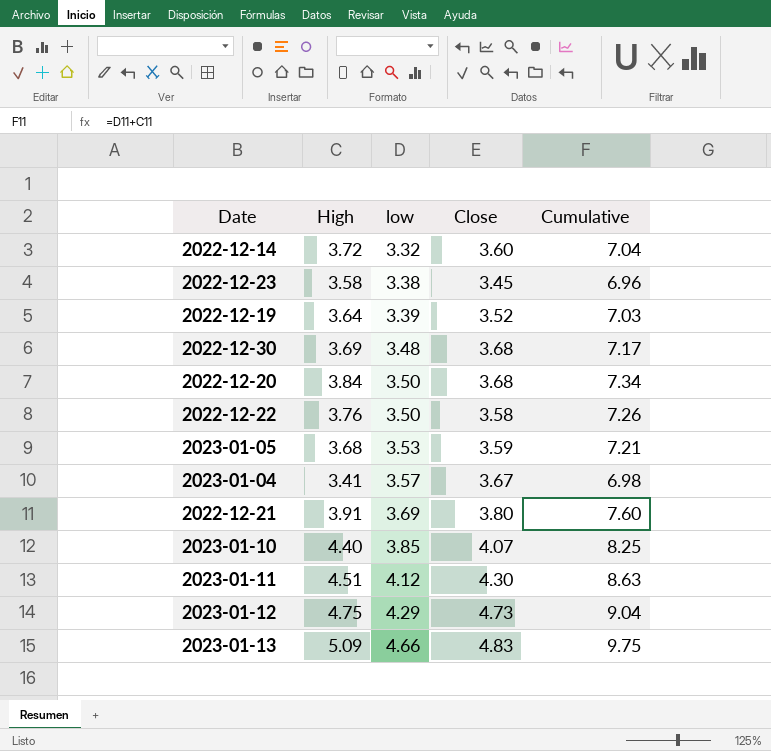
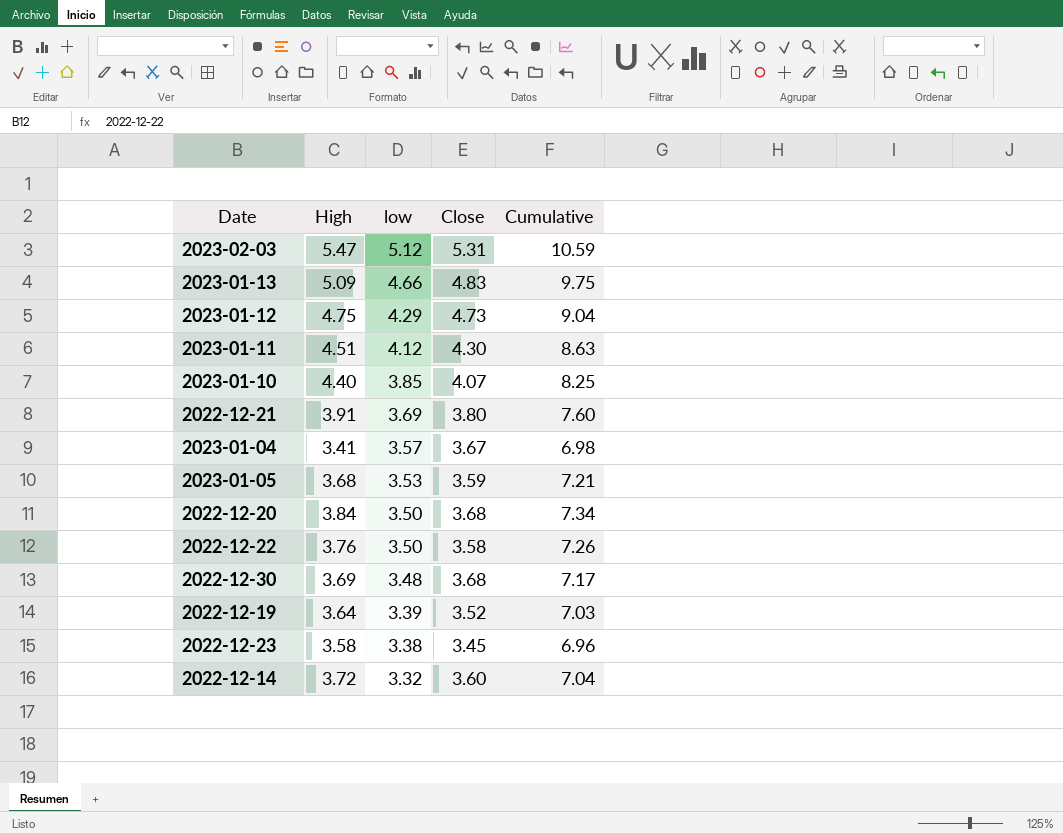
row order: low ascending -> low descending
row 2023-02-03: none -> 5.47 | 5.12 | 5.31 | 10.59

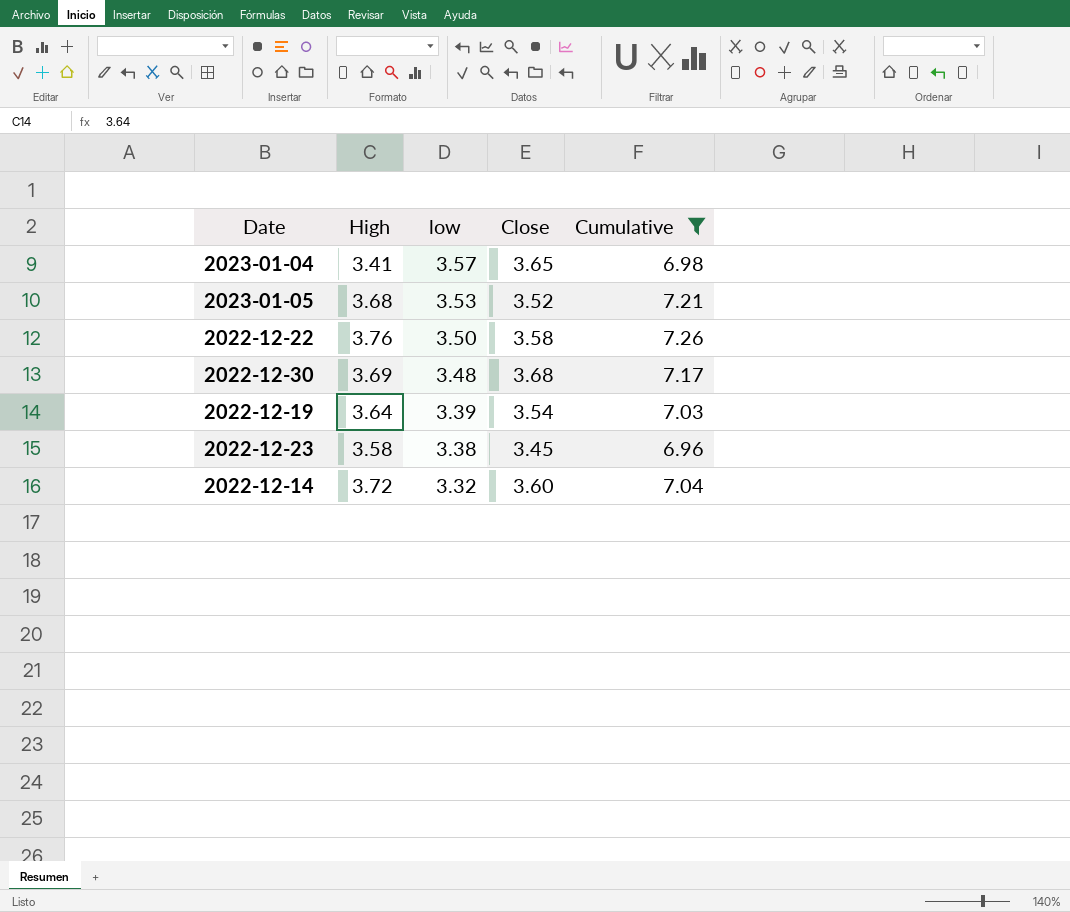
filter: none -> Cumulative <= 7.26
2023-01-04 | Close: 3.67 -> 3.65
2023-01-05 | Close: 3.59 -> 3.52
2022-12-19 | Close: 3.52 -> 3.54

